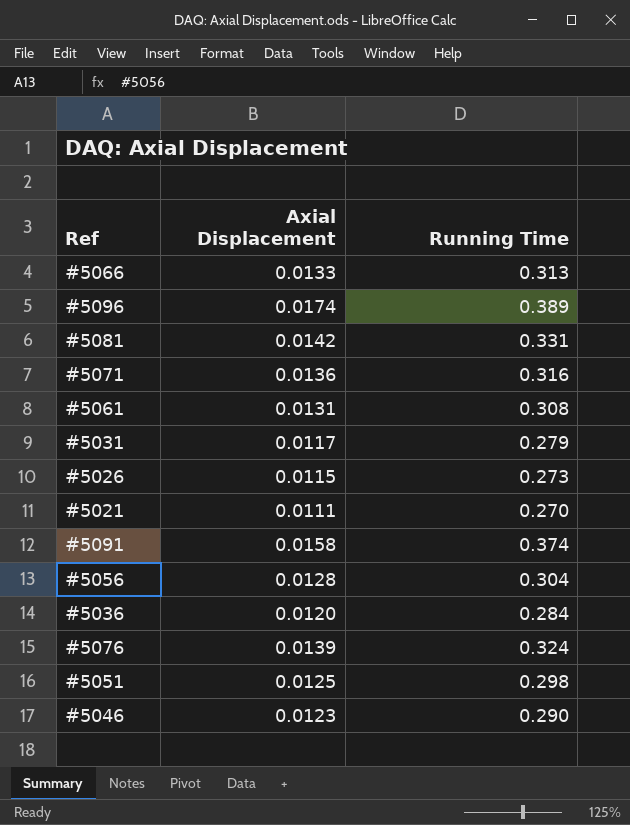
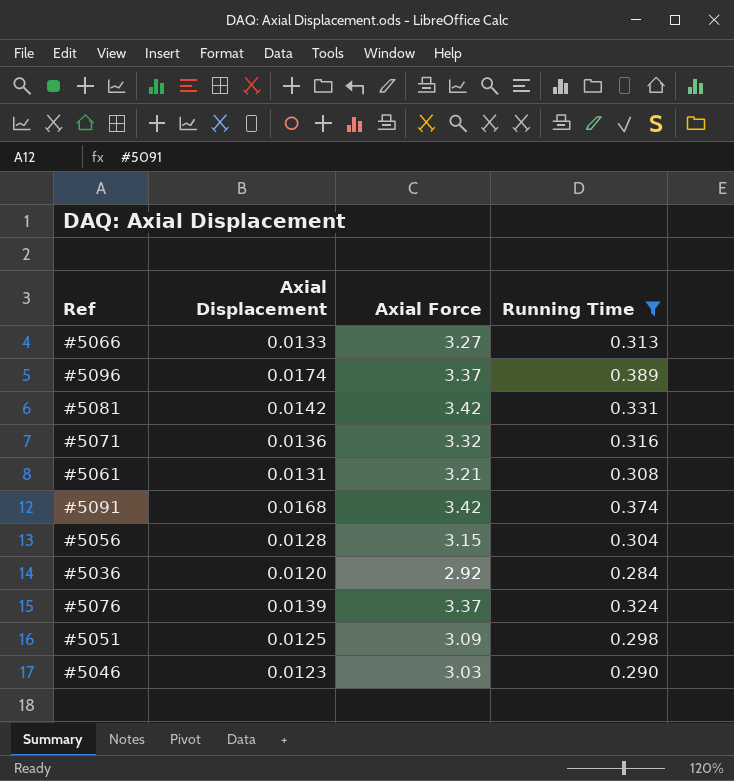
filter: none -> Running Time >= 0.284
column Axial Force | position: none -> 3
#5091 | Axial Displacement: 0.0158 -> 0.0168

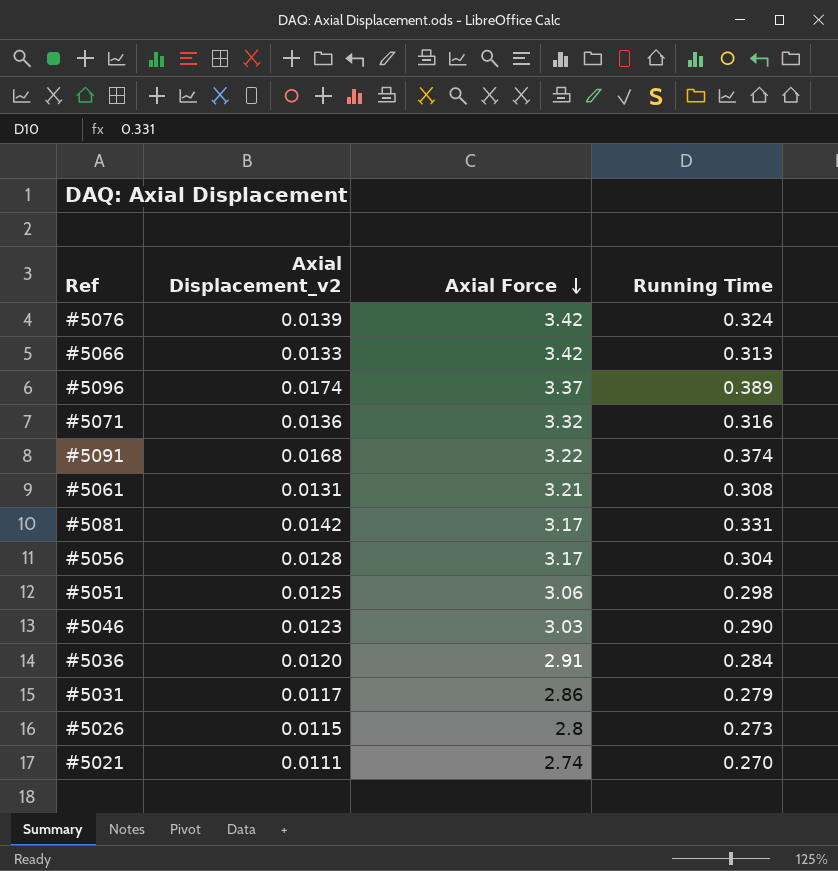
filter: Running Time >= 0.284 -> none
row order: none -> Axial Force descending
column name: Axial Displacement -> Axial Displacement_v2
#5076 | Axial Force: 3.37 -> 3.42
#5066 | Axial Force: 3.27 -> 3.42
#5091 | Axial Force: 3.42 -> 3.22
#5081 | Axial Force: 3.42 -> 3.17
#5056 | Axial Force: 3.15 -> 3.17
#5051 | Axial Force: 3.09 -> 3.06
#5036 | Axial Force: 2.92 -> 2.91

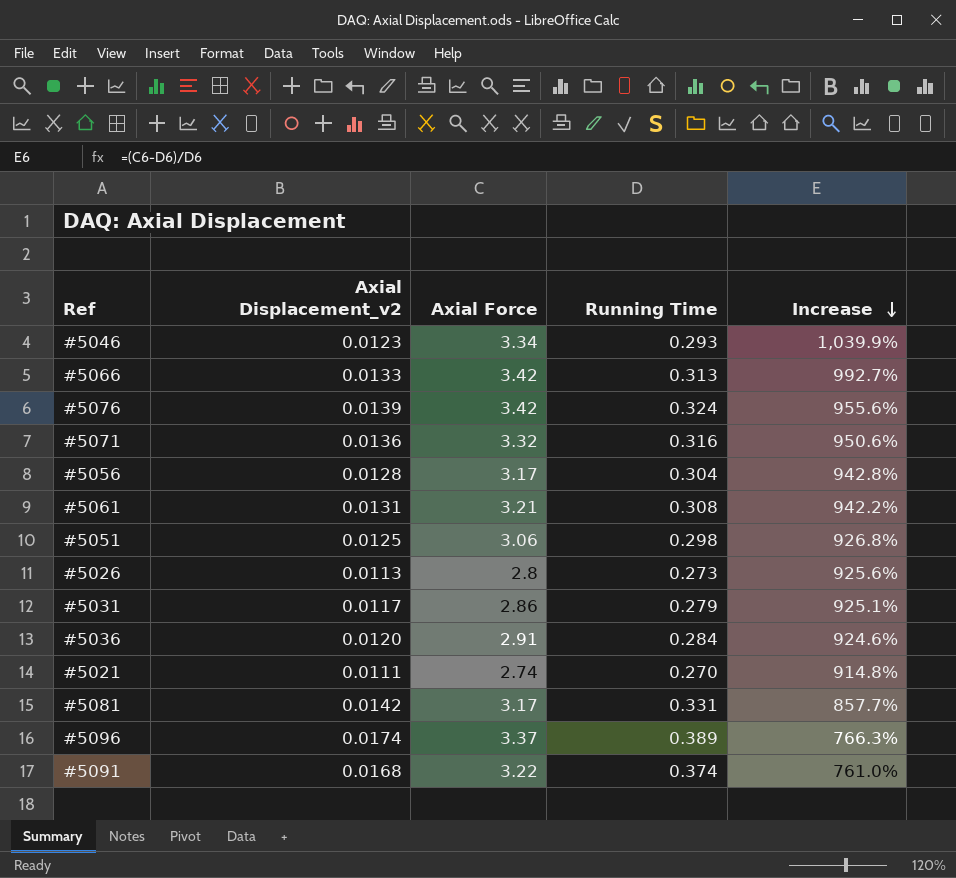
row order: Axial Force descending -> Increase descending
column Increase | formula: none -> ([Axial Force] - [Running Time]) / [Running Time]
#5046 | Axial Force: 3.03 -> 3.34
#5046 | Running Time: 0.290 -> 0.293
#5026 | Axial Displacement_v2: 0.0115 -> 0.0113

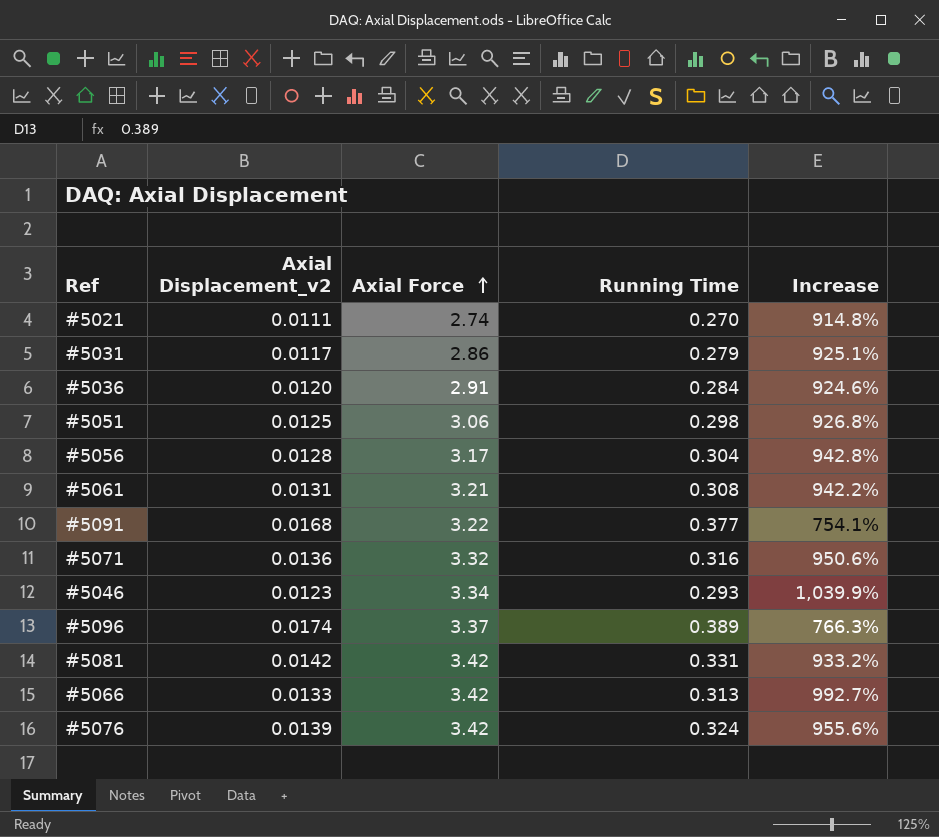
row order: Increase descending -> Axial Force ascending
row #5026: 0.0113 | 2.8 | 0.273 | 925.6% -> none
#5091 | Running Time: 0.374 -> 0.377
#5091 | Increase: 761.0% -> 754.1%
#5081 | Axial Force: 3.17 -> 3.42
#5081 | Increase: 857.7% -> 933.2%

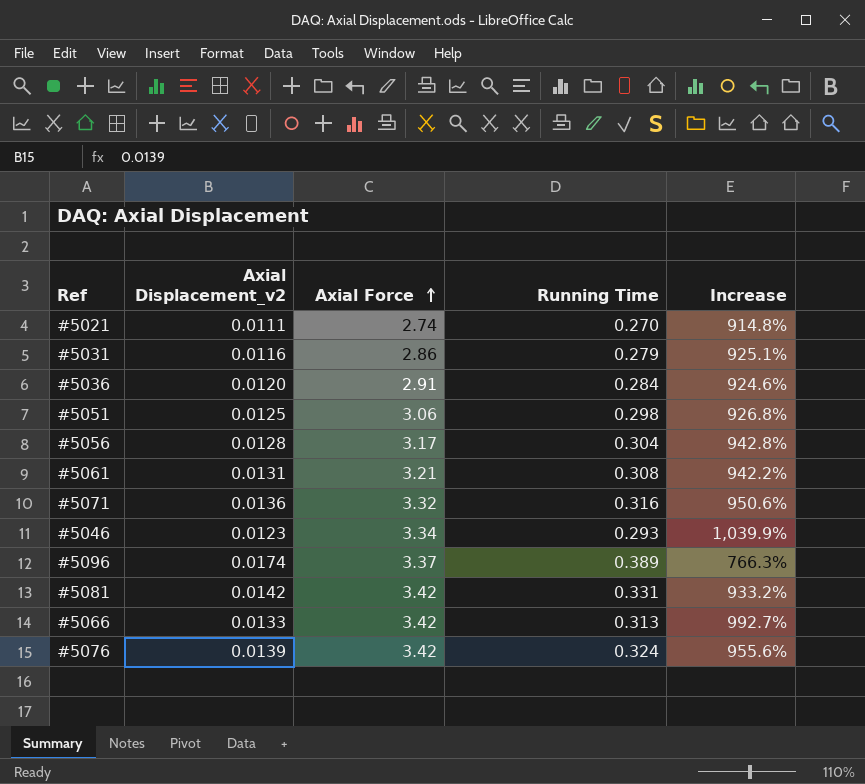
row #5091: 0.0168 | 3.22 | 0.377 | 754.1% -> none
#5031 | Axial Displacement_v2: 0.0117 -> 0.0116

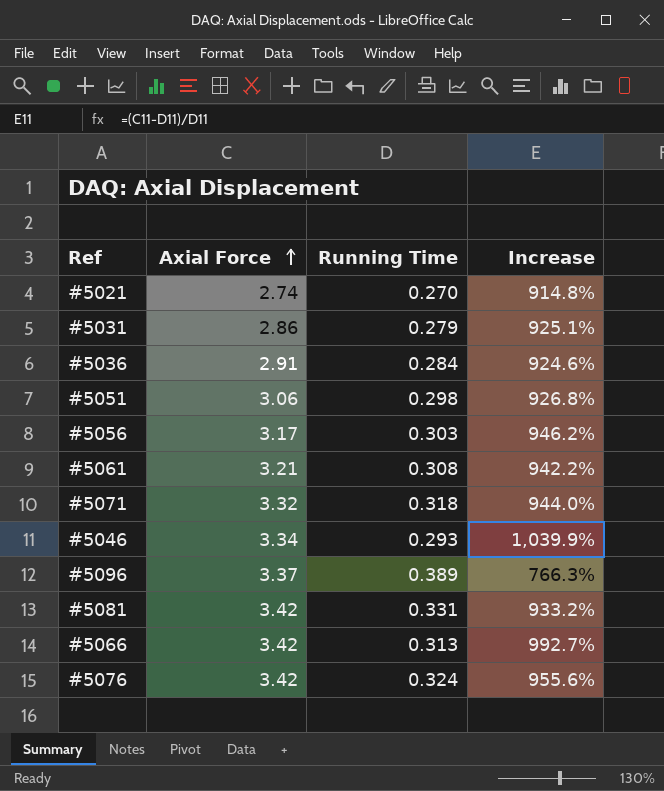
column Axial Displacement_v2 | position: 2 -> none
#5056 | Running Time: 0.304 -> 0.303
#5056 | Increase: 942.8% -> 946.2%
#5071 | Running Time: 0.316 -> 0.318
#5071 | Increase: 950.6% -> 944.0%

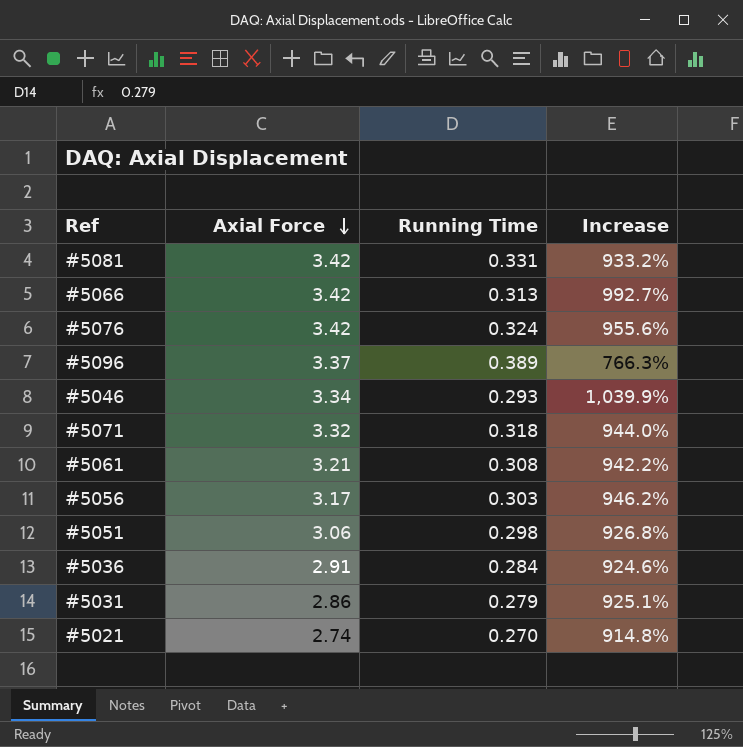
row order: Axial Force ascending -> Axial Force descending

